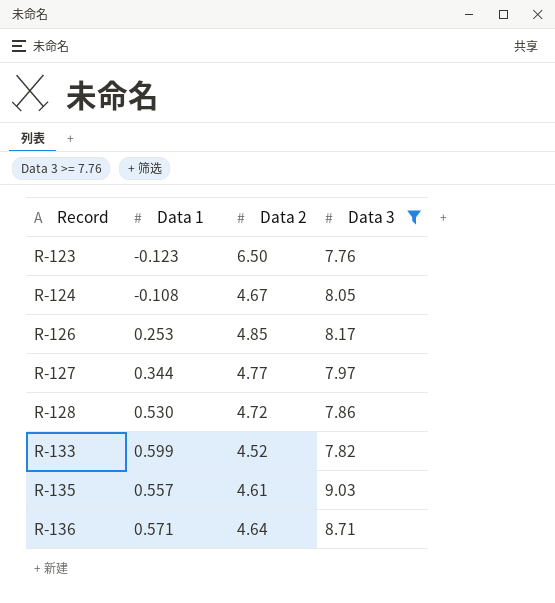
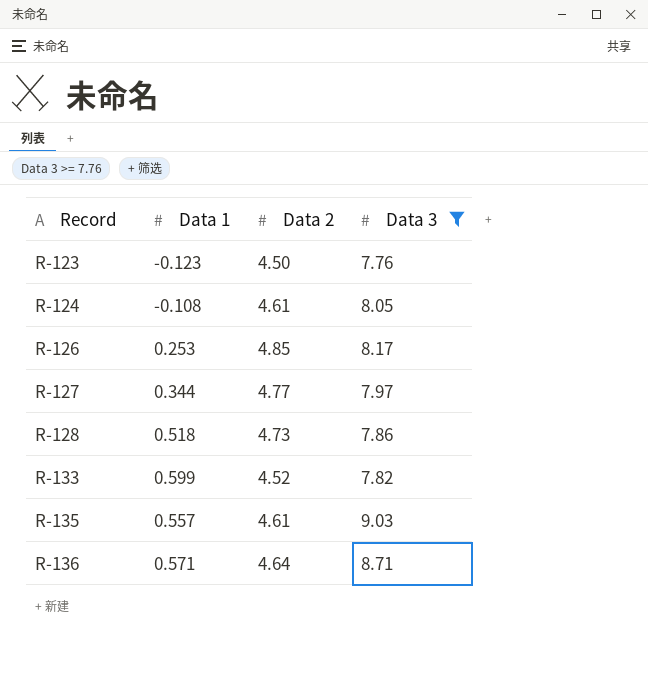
R-123 | Data 2: 6.50 -> 4.50
R-124 | Data 2: 4.67 -> 4.61
R-128 | Data 1: 0.530 -> 0.518
R-128 | Data 2: 4.72 -> 4.73

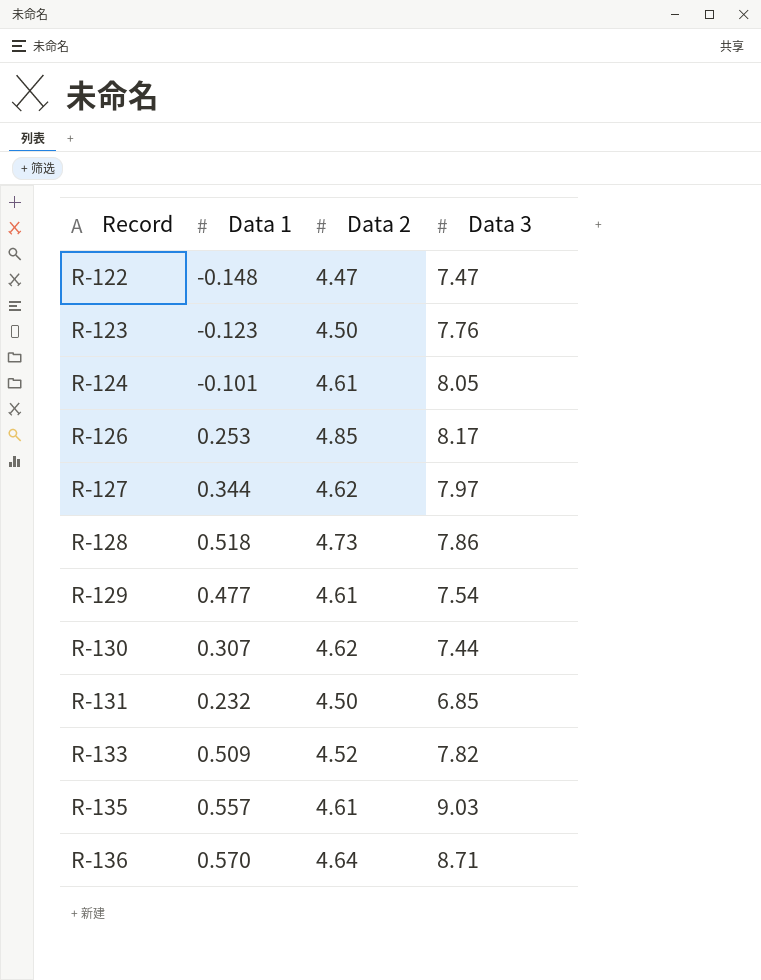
filter: Data 3 >= 7.76 -> none
R-124 | Data 1: -0.108 -> -0.101
R-127 | Data 2: 4.77 -> 4.62
R-133 | Data 1: 0.599 -> 0.509
R-136 | Data 1: 0.571 -> 0.570

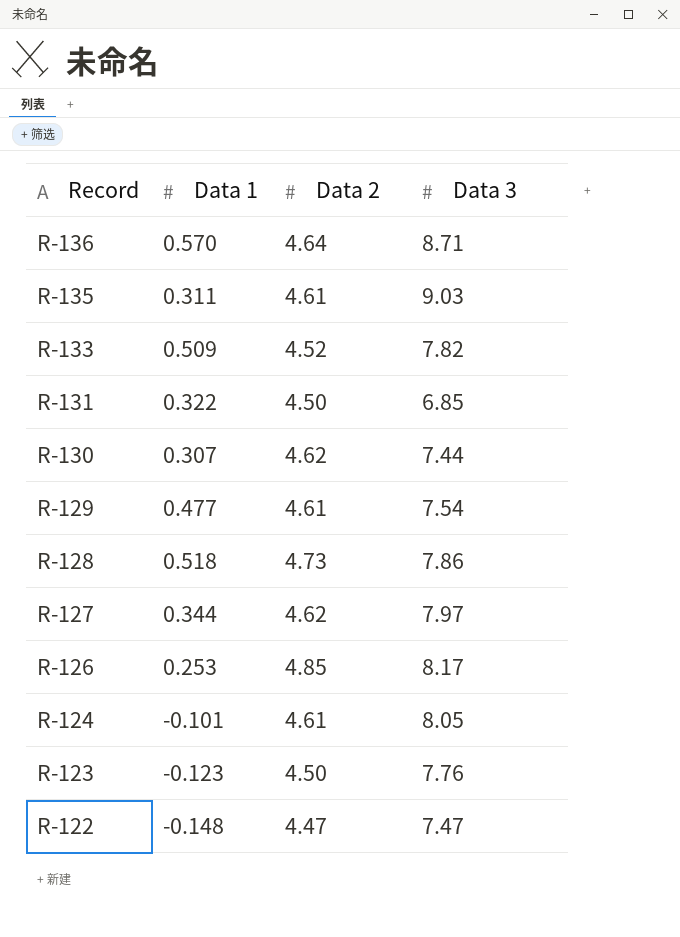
row order: Record ascending -> Record descending
R-135 | Data 1: 0.557 -> 0.311
R-131 | Data 1: 0.232 -> 0.322

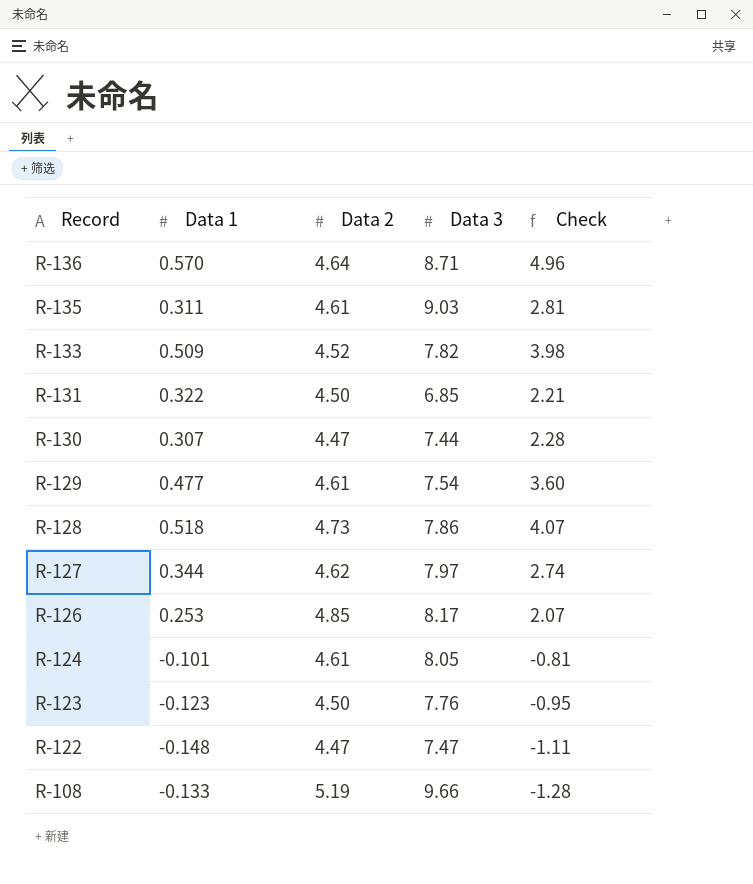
column Check | formula: none -> [Data 1] * [Data 3]
R-130 | Data 2: 4.62 -> 4.47
row R-108: none -> -0.133 | 5.19 | 9.66 | -1.28

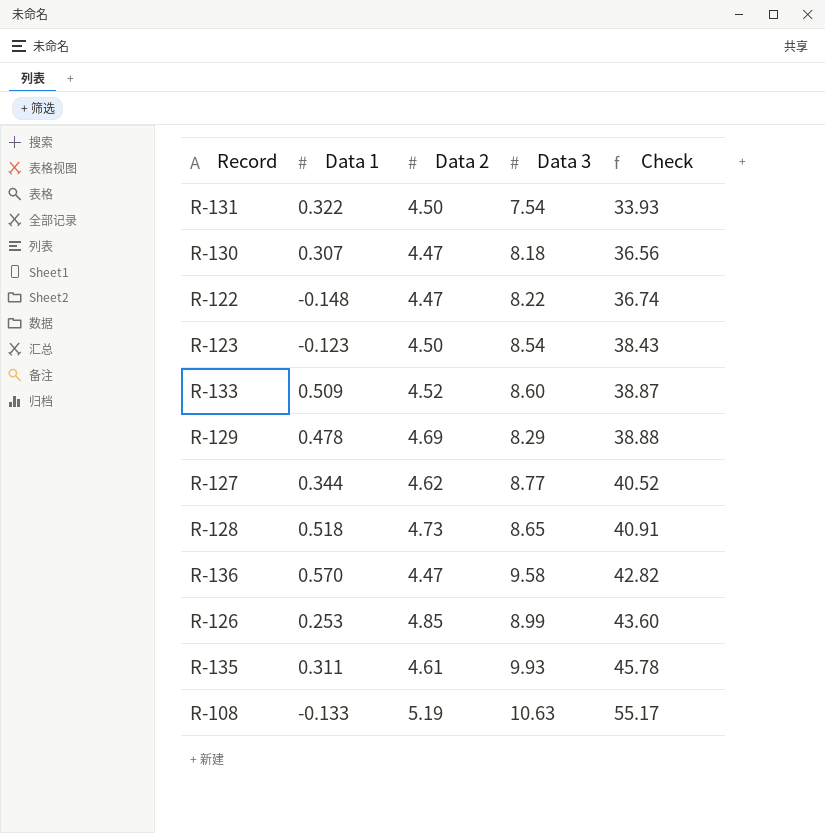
row order: Record descending -> Check ascending
column Check | formula: [Data 1] * [Data 3] -> [Data 2] * [Data 3]
row R-124: -0.101 | 4.61 | 8.05 | -0.81 -> none
R-131 | Data 3: 6.85 -> 7.54
R-130 | Data 3: 7.44 -> 8.18
R-122 | Data 3: 7.47 -> 8.22
R-123 | Data 3: 7.76 -> 8.54
R-133 | Data 3: 7.82 -> 8.60
R-129 | Data 1: 0.477 -> 0.478
R-129 | Data 2: 4.61 -> 4.69
R-129 | Data 3: 7.54 -> 8.29
R-127 | Data 3: 7.97 -> 8.77
R-128 | Data 3: 7.86 -> 8.65
R-136 | Data 2: 4.64 -> 4.47
R-136 | Data 3: 8.71 -> 9.58
R-126 | Data 3: 8.17 -> 8.99
R-135 | Data 3: 9.03 -> 9.93
R-108 | Data 3: 9.66 -> 10.63

